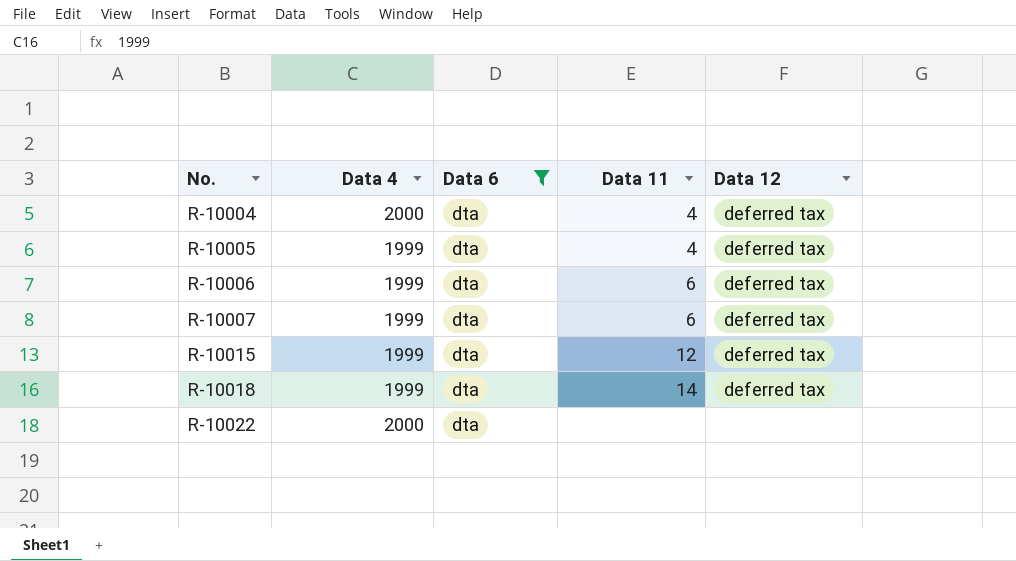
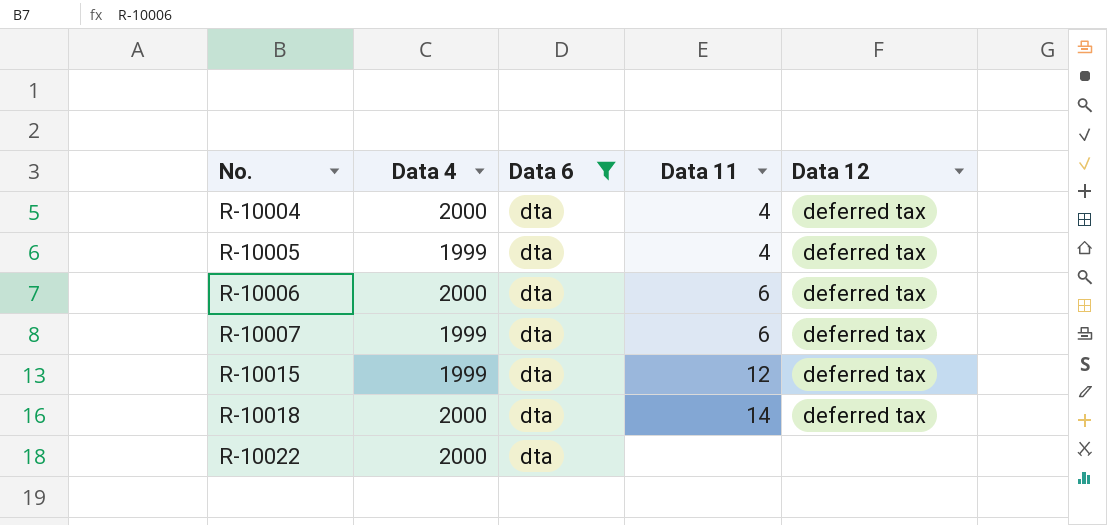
R-10006 | Data 4: 1999 -> 2000
R-10018 | Data 4: 1999 -> 2000

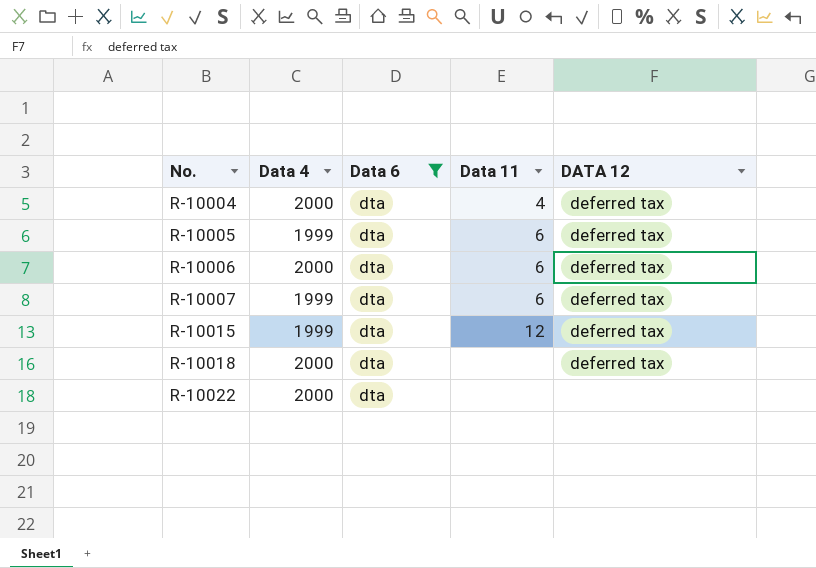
column name: Data 12 -> DATA 12
R-10005 | Data 11: 4 -> 6
R-10018 | Data 11: 14 -> none

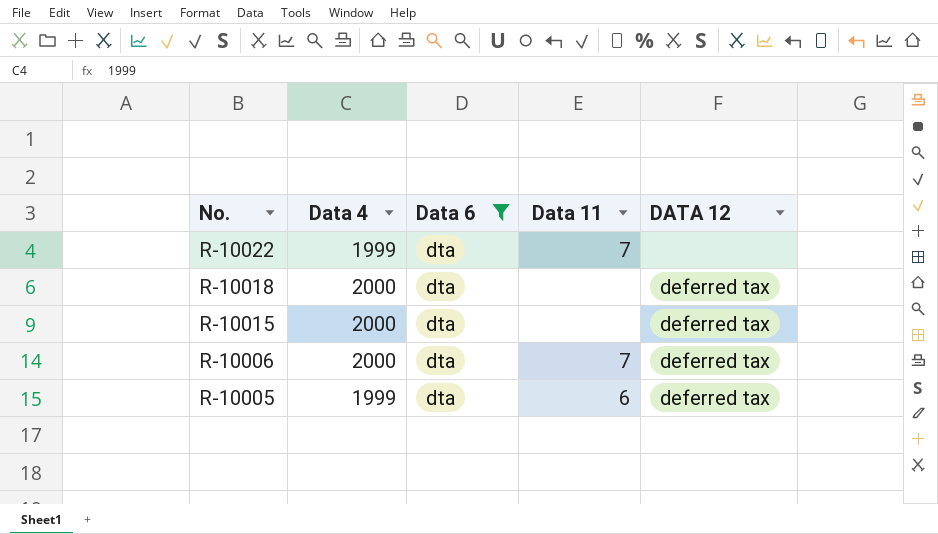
row order: No. ascending -> No. descending
row R-10004: 2000 | dta | 4 | deferred tax -> none
row R-10007: 1999 | dta | 6 | deferred tax -> none
R-10022 | Data 4: 2000 -> 1999
R-10022 | Data 11: none -> 7
R-10015 | Data 4: 1999 -> 2000
R-10015 | Data 11: 12 -> none
R-10006 | Data 11: 6 -> 7

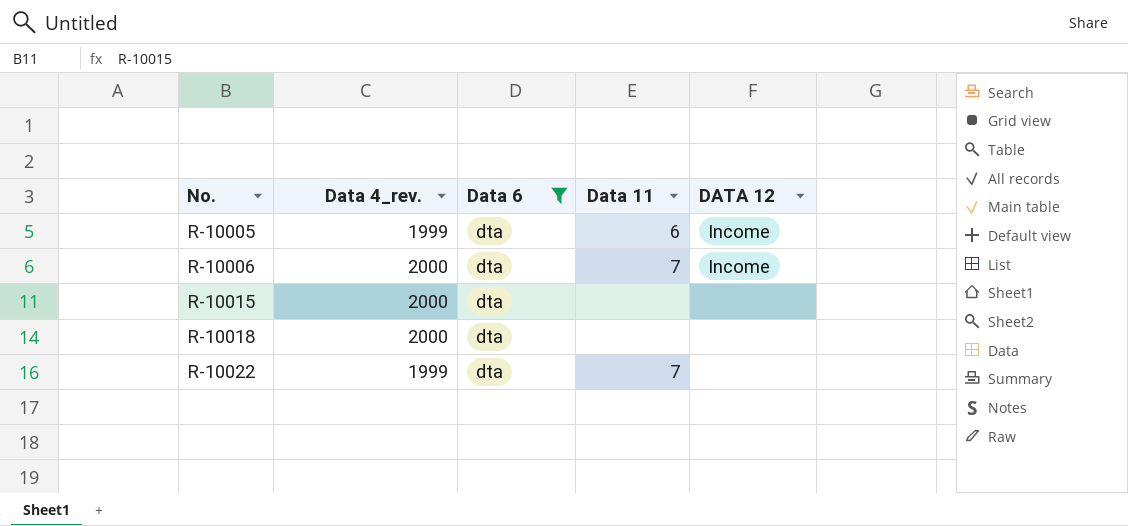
row order: No. descending -> No. ascending
column name: Data 4 -> Data 4_rev.
R-10005 | DATA 12: deferred tax -> Income
R-10006 | DATA 12: deferred tax -> Income
R-10015 | DATA 12: deferred tax -> none
R-10018 | DATA 12: deferred tax -> none

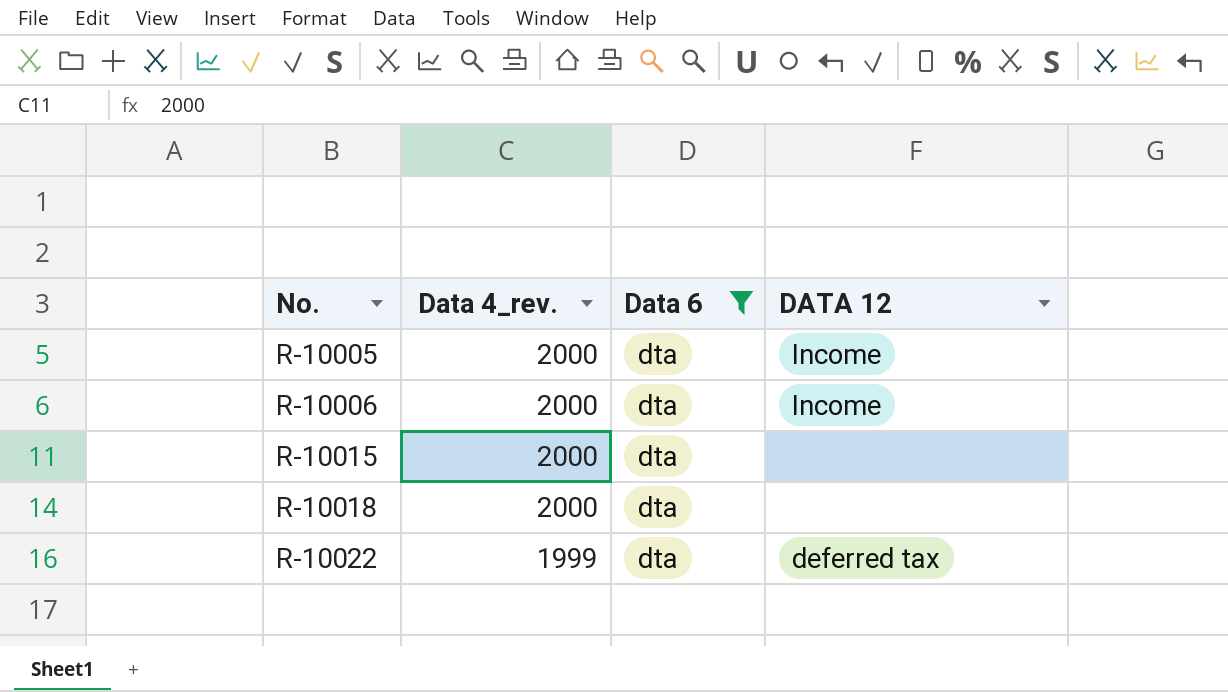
column Data 11 | position: 4 -> none
R-10005 | Data 4_rev.: 1999 -> 2000
R-10022 | DATA 12: none -> deferred tax

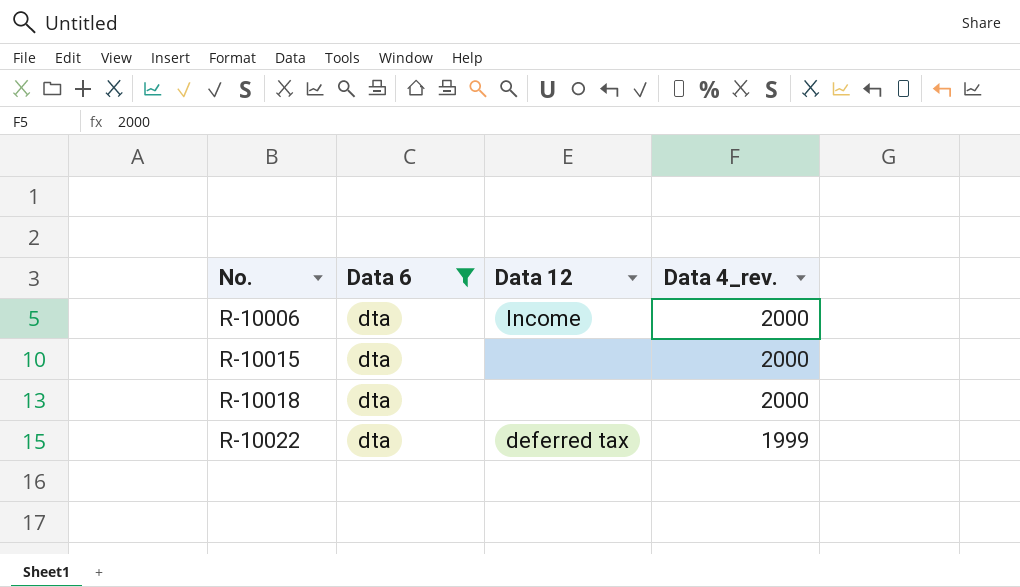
column name: DATA 12 -> Data 12
column Data 4_rev. | position: 2 -> 4
row R-10005: 2000 | dta | Income -> none

